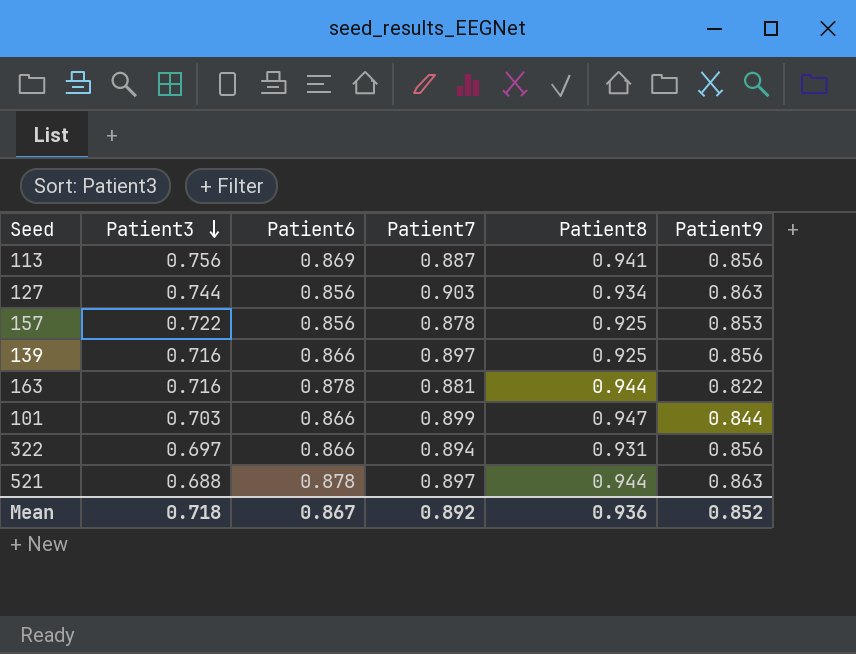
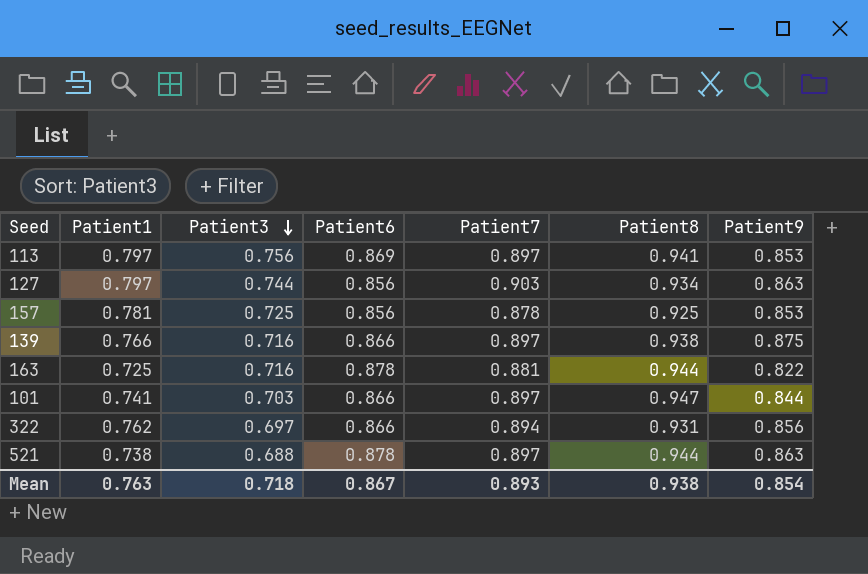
column Patient1 | position: none -> 2
113 | Patient7: 0.887 -> 0.897
113 | Patient9: 0.856 -> 0.853
157 | Patient3: 0.722 -> 0.725
139 | Patient8: 0.925 -> 0.938
139 | Patient9: 0.856 -> 0.875
101 | Patient7: 0.899 -> 0.897
Mean | Patient7: 0.892 -> 0.893
Mean | Patient8: 0.936 -> 0.938
Mean | Patient9: 0.852 -> 0.854

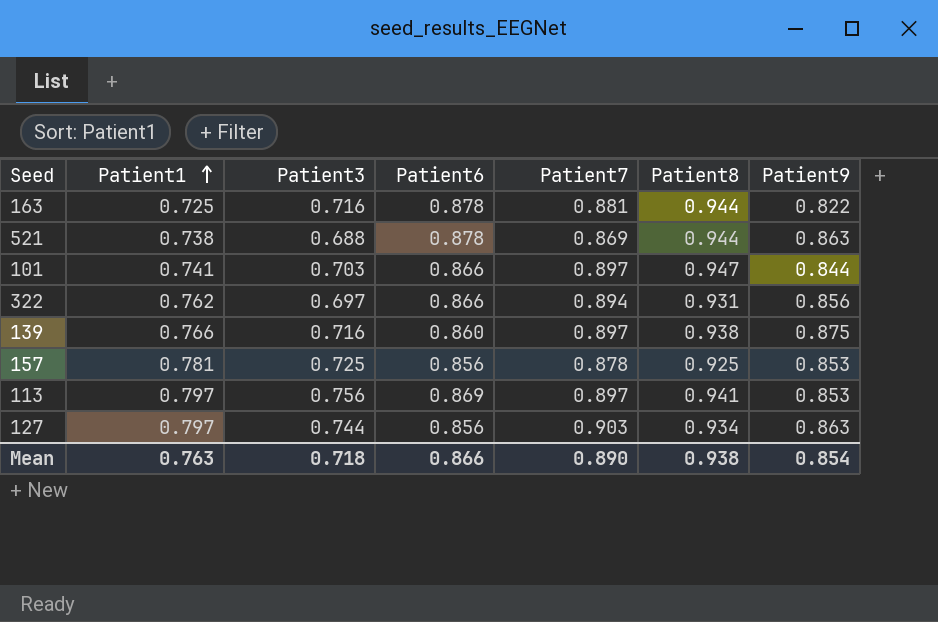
row order: Patient3 descending -> Patient1 ascending
521 | Patient7: 0.897 -> 0.869
139 | Patient6: 0.866 -> 0.860
Mean | Patient6: 0.867 -> 0.866
Mean | Patient7: 0.893 -> 0.890

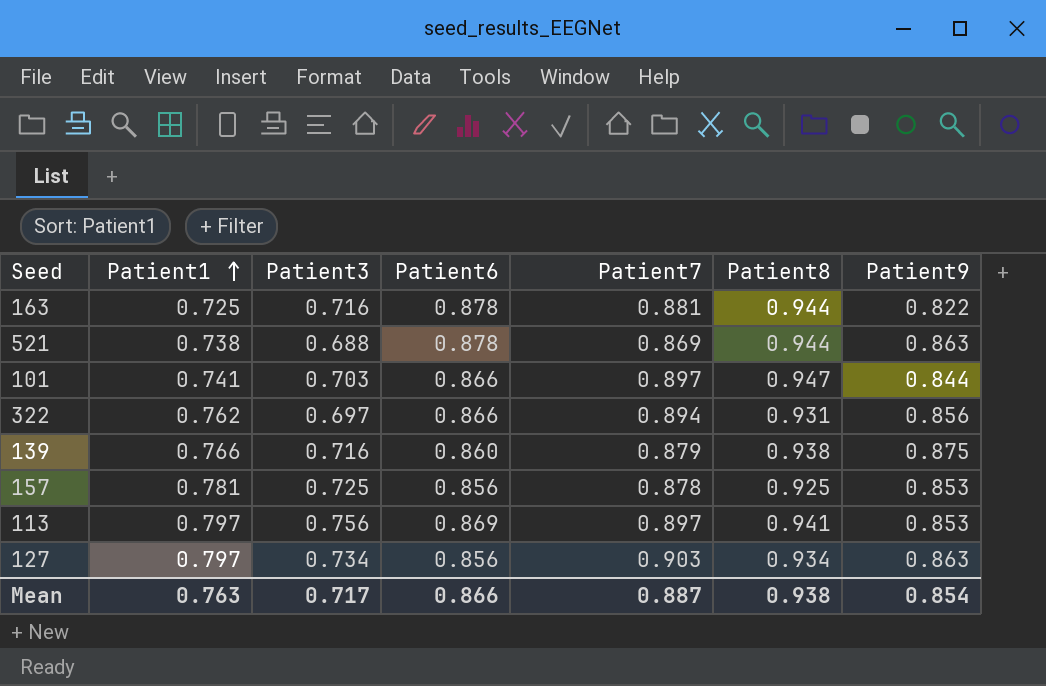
139 | Patient7: 0.897 -> 0.879
127 | Patient3: 0.744 -> 0.734
Mean | Patient3: 0.718 -> 0.717
Mean | Patient7: 0.890 -> 0.887

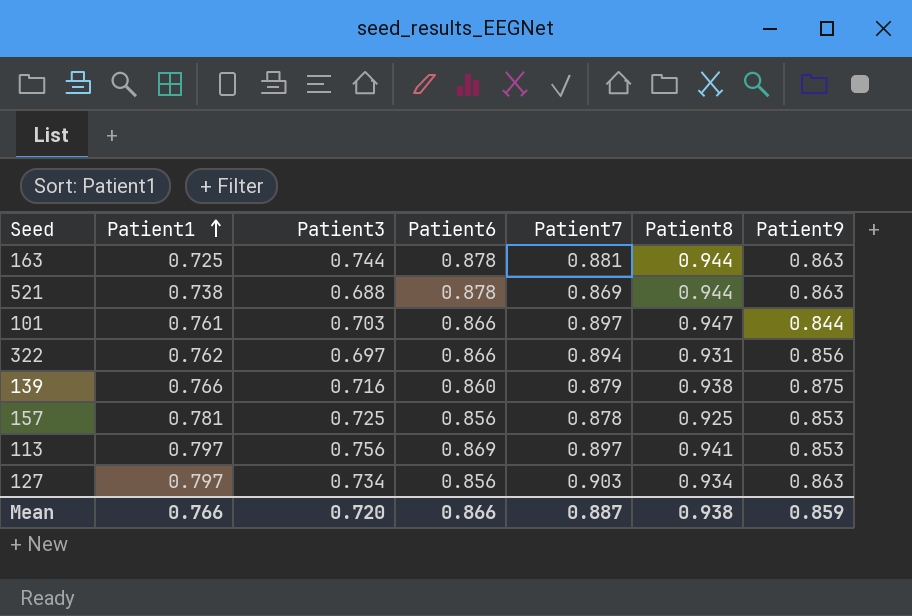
163 | Patient3: 0.716 -> 0.744
163 | Patient9: 0.822 -> 0.863
101 | Patient1: 0.741 -> 0.761
Mean | Patient1: 0.763 -> 0.766
Mean | Patient3: 0.717 -> 0.720
Mean | Patient9: 0.854 -> 0.859

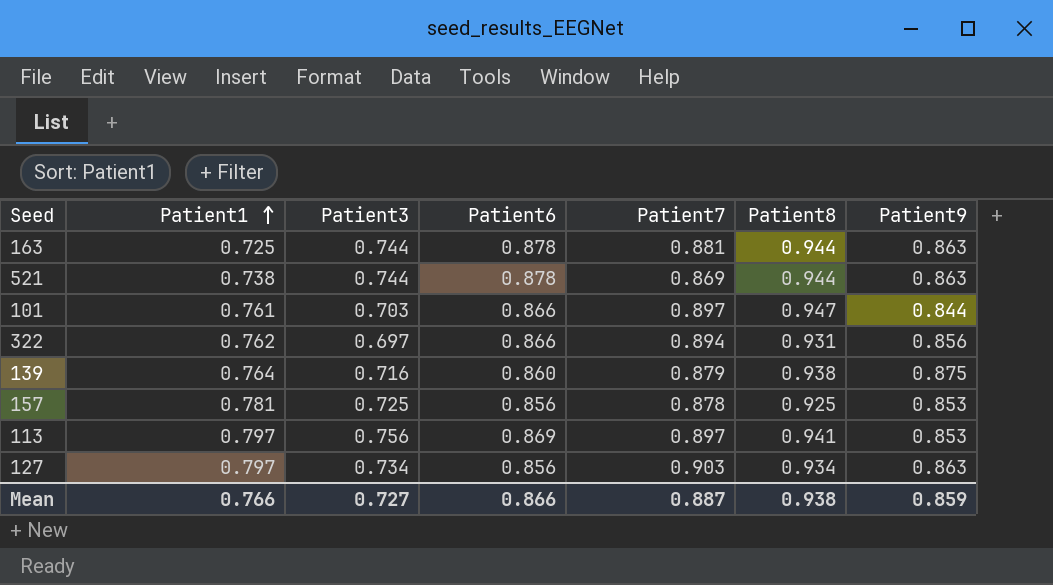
521 | Patient3: 0.688 -> 0.744
139 | Patient1: 0.766 -> 0.764
Mean | Patient3: 0.720 -> 0.727

